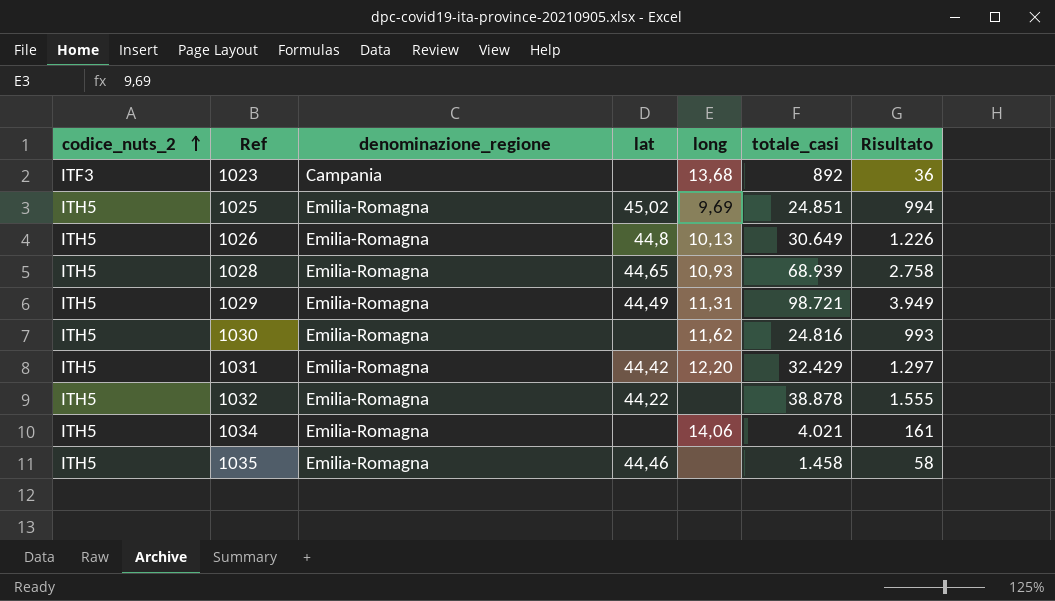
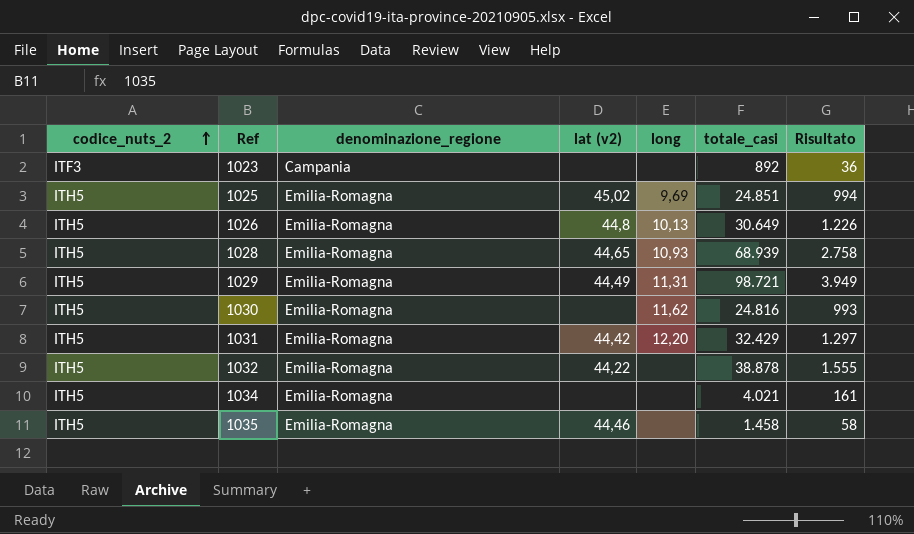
column name: lat -> lat (v2)
1023 | long: 13,68 -> none
1034 | long: 14,06 -> none

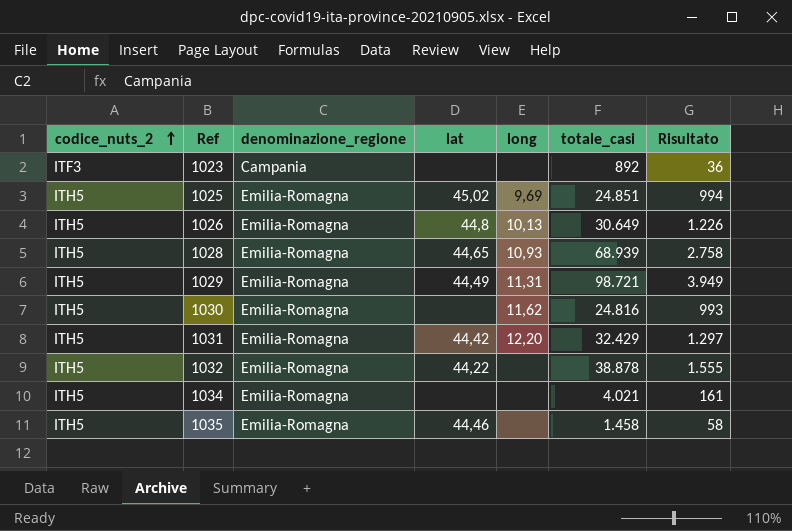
column name: lat (v2) -> lat

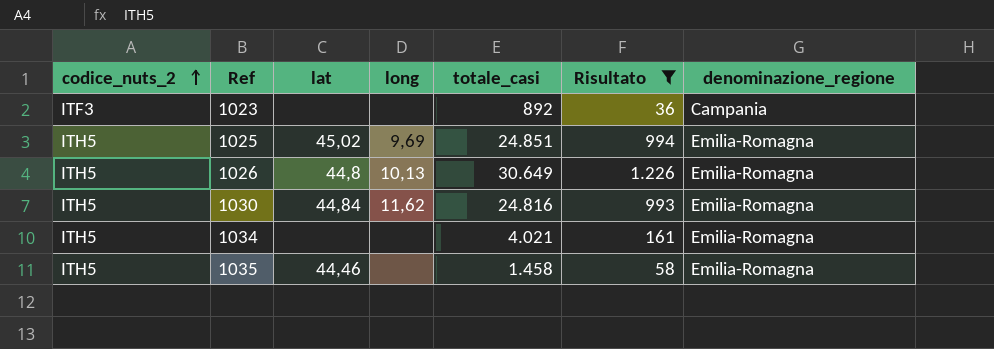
filter: none -> Risultato <= 1.226
column denominazione_regione | position: 3 -> 7
1030 | lat: none -> 44,84

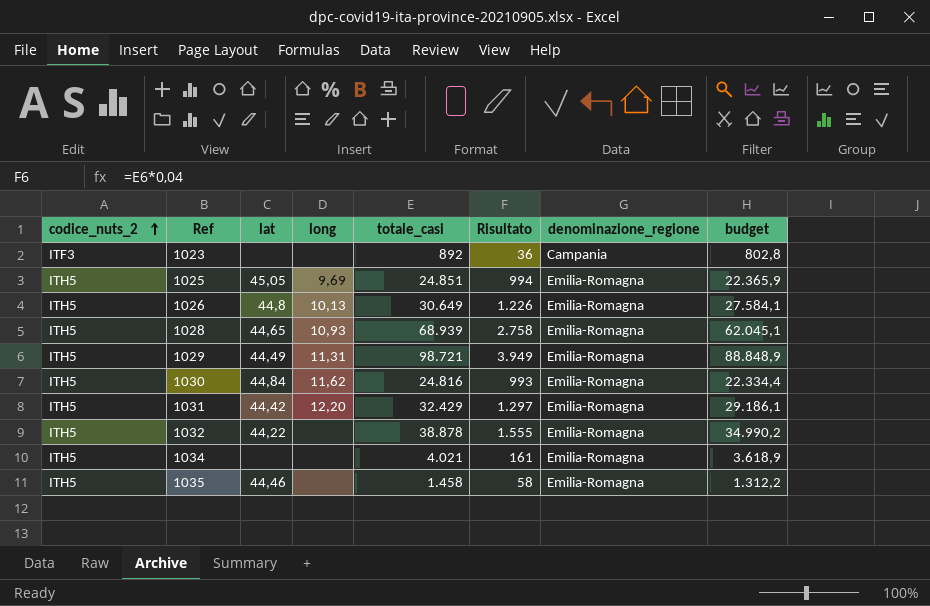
filter: Risultato <= 1.226 -> none
column budget | formula: none -> [totale_casi] * 0,9
1025 | lat: 45,02 -> 45,05

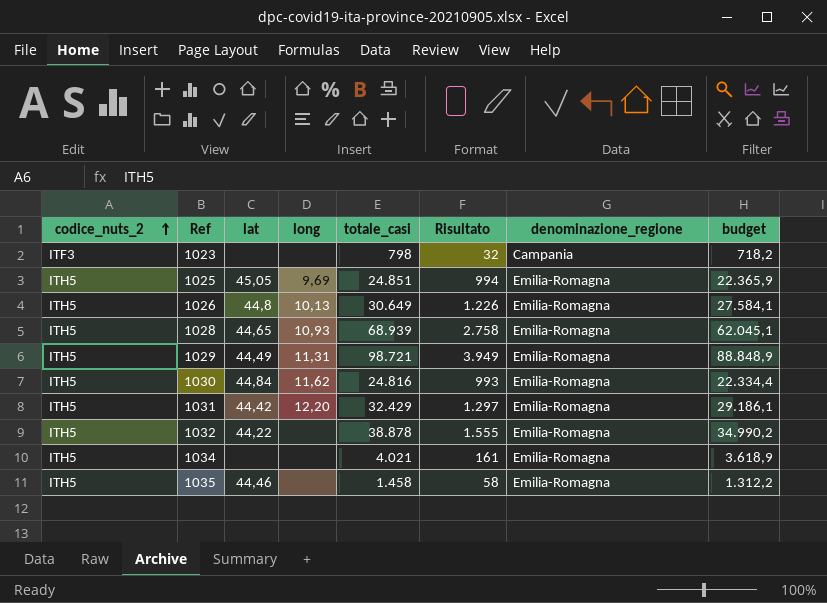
1023 | totale_casi: 892 -> 798
1023 | Risultato: 36 -> 32
1023 | budget: 802,8 -> 718,2

